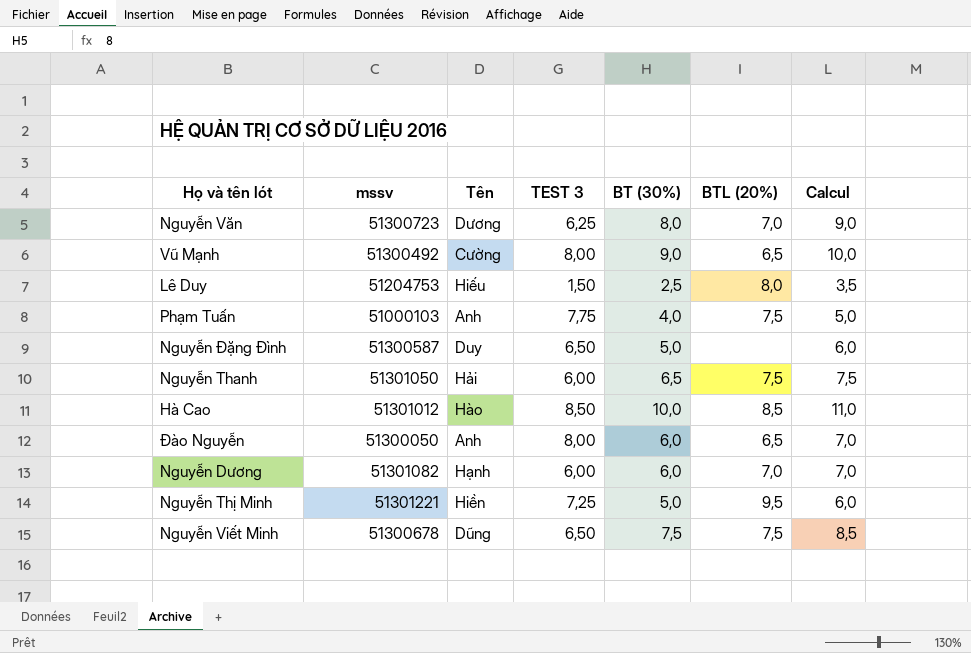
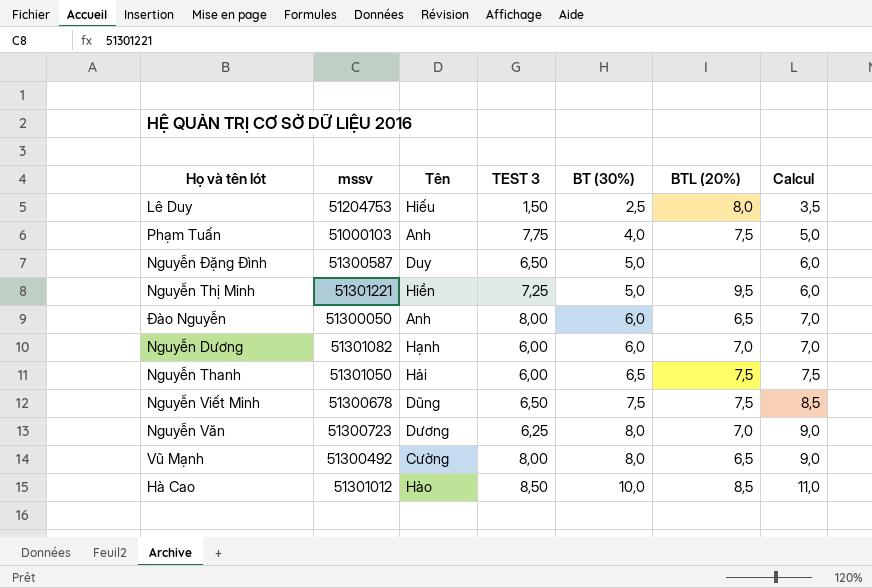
row order: none -> BT (30%) ascending
Vũ Mạnh | BT (30%): 9,0 -> 8,0
Vũ Mạnh | Calcul: 10,0 -> 9,0

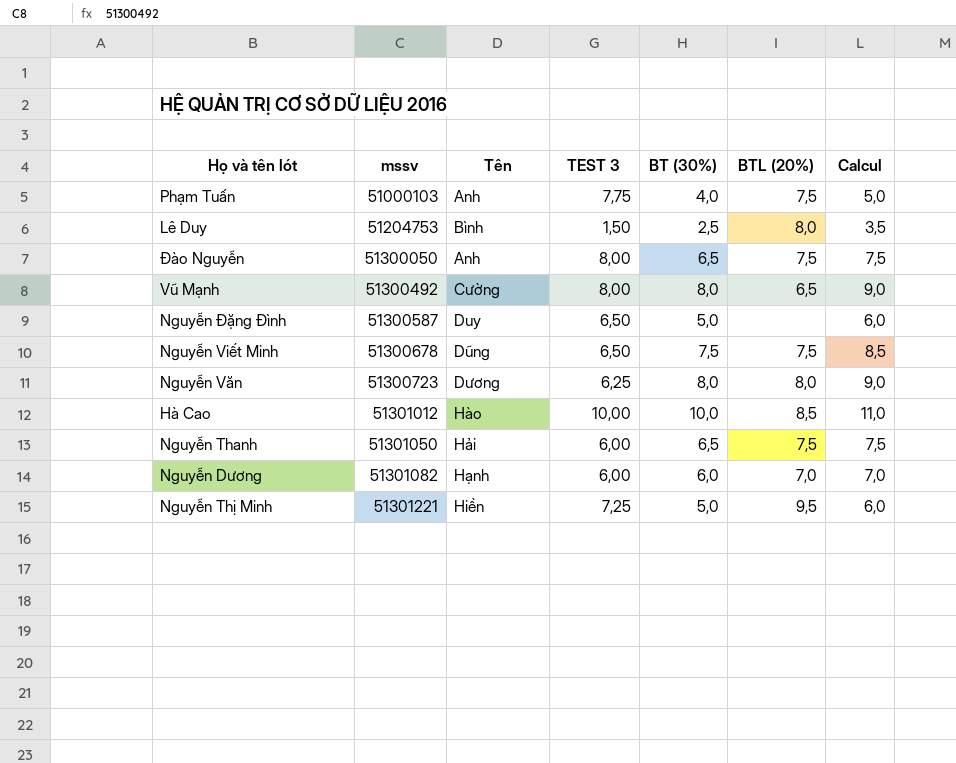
row order: BT (30%) ascending -> mssv ascending
Lê Duy | Tên: Hiếu -> Bình
Đào Nguyễn | BT (30%): 6,0 -> 6,5
Đào Nguyễn | BTL (20%): 6,5 -> 7,5
Đào Nguyễn | Calcul: 7,0 -> 7,5
Nguyễn Văn | BTL (20%): 7,0 -> 8,0
Hà Cao | TEST 3: 8,50 -> 10,00

